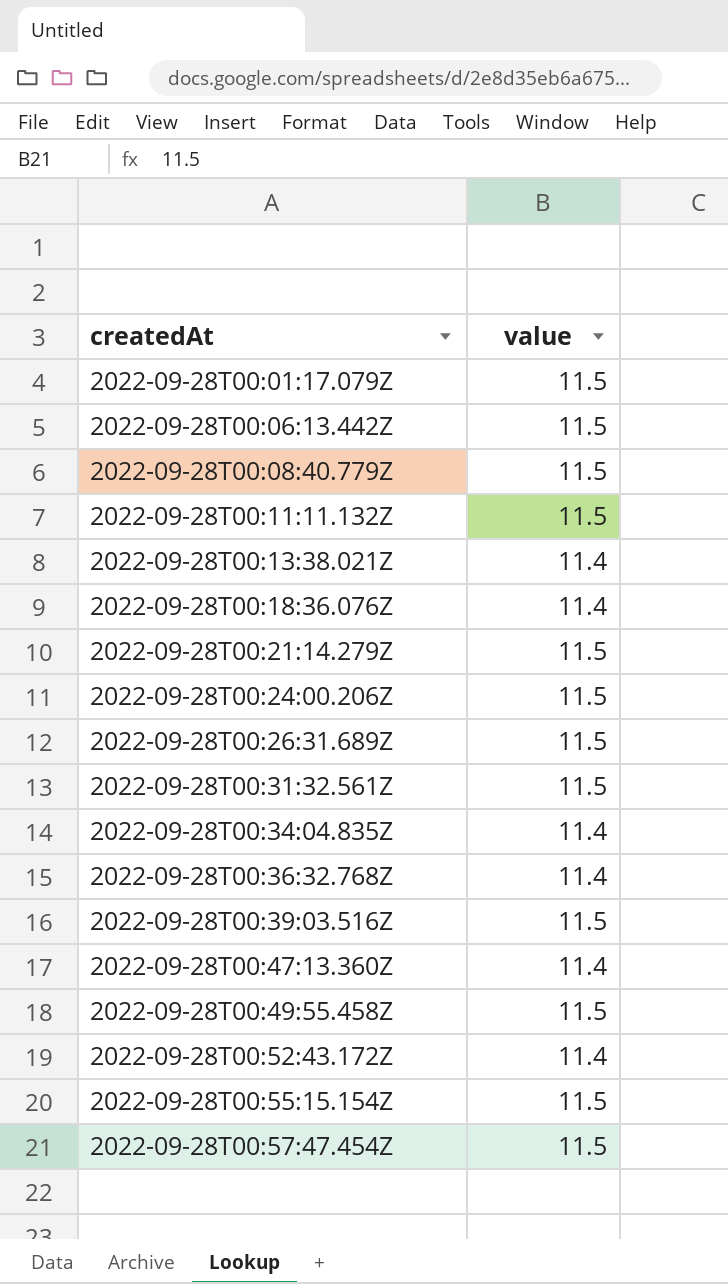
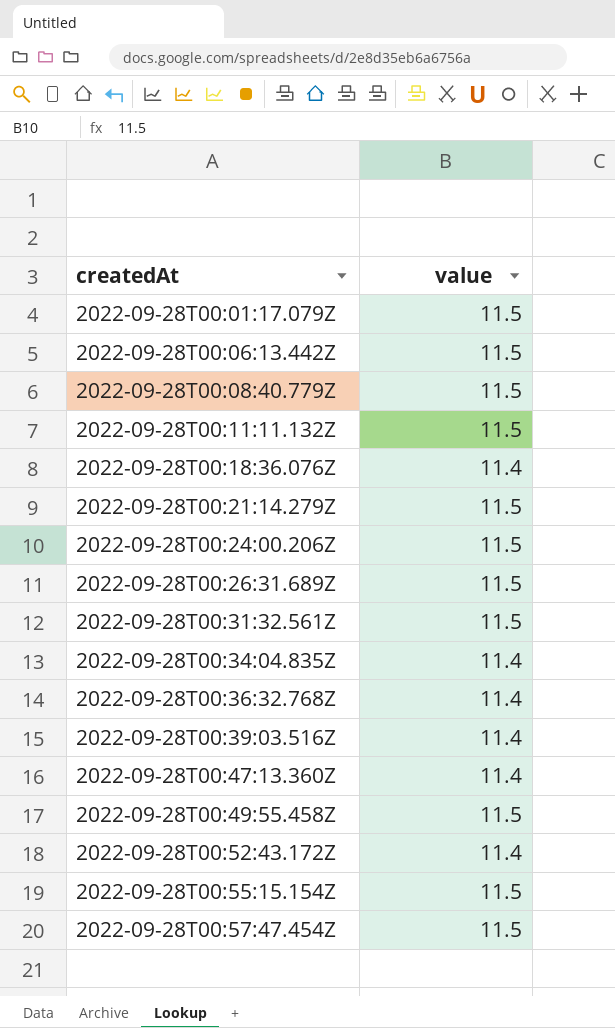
row 2022-09-28T00:13:38.021Z: 11.4 -> none
2022-09-28T00:39:03.516Z | value: 11.5 -> 11.4

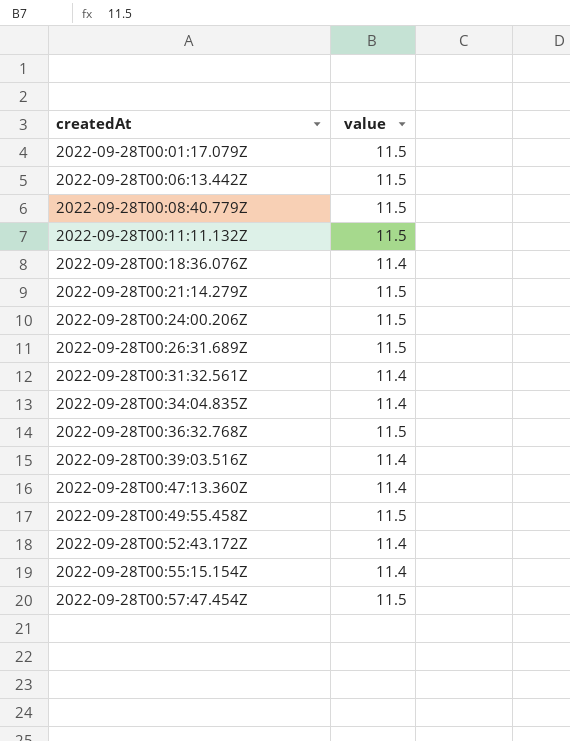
2022-09-28T00:31:32.561Z | value: 11.5 -> 11.4
2022-09-28T00:36:32.768Z | value: 11.4 -> 11.5
2022-09-28T00:55:15.154Z | value: 11.5 -> 11.4

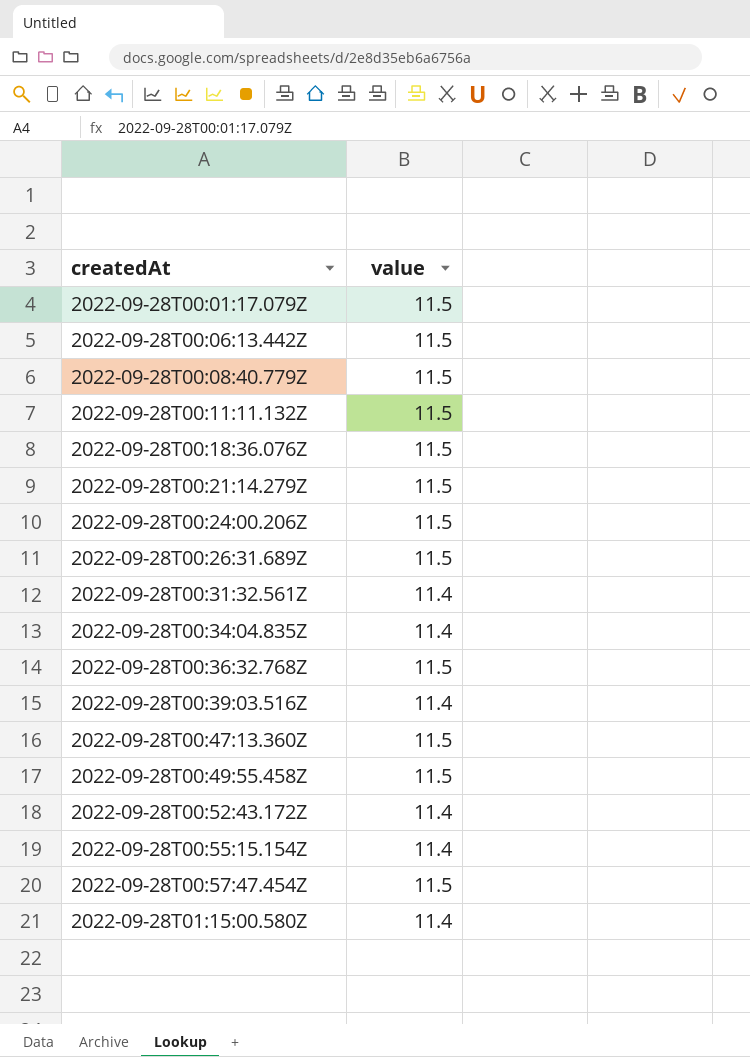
2022-09-28T00:18:36.076Z | value: 11.4 -> 11.5
2022-09-28T00:47:13.360Z | value: 11.4 -> 11.5
row 2022-09-28T01:15:00.580Z: none -> 11.4

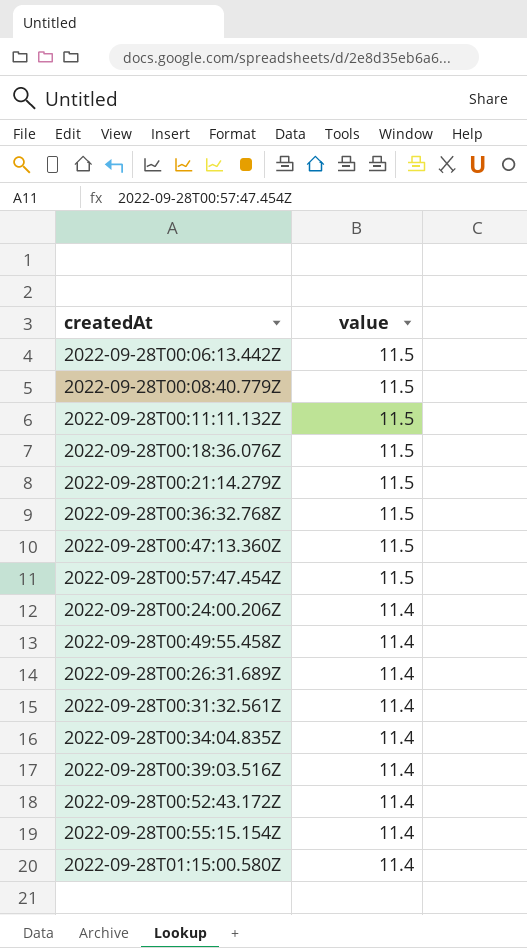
row order: createdAt ascending -> value descending
row 2022-09-28T00:01:17.079Z: 11.5 -> none
2022-09-28T00:24:00.206Z | value: 11.5 -> 11.4
2022-09-28T00:49:55.458Z | value: 11.5 -> 11.4
2022-09-28T00:26:31.689Z | value: 11.5 -> 11.4

